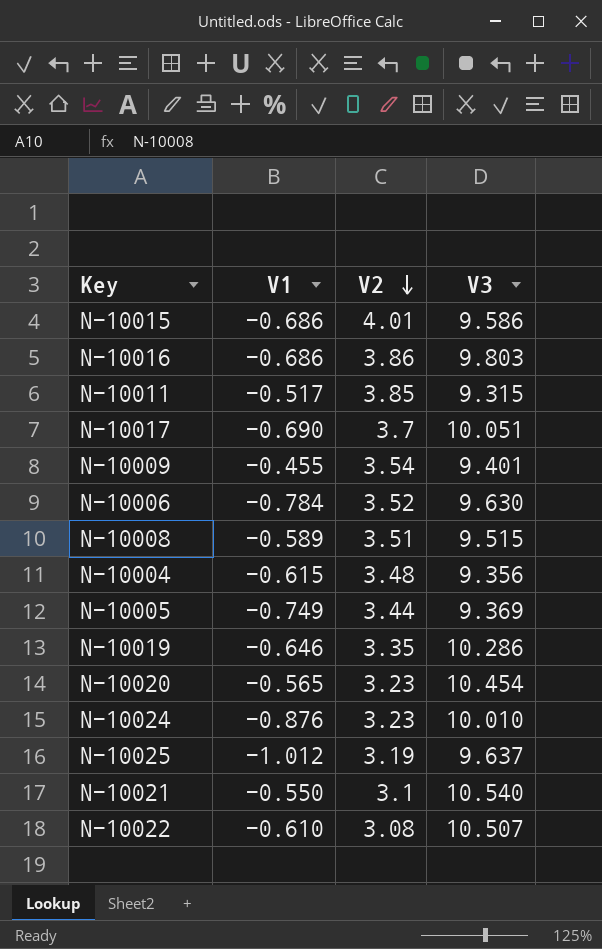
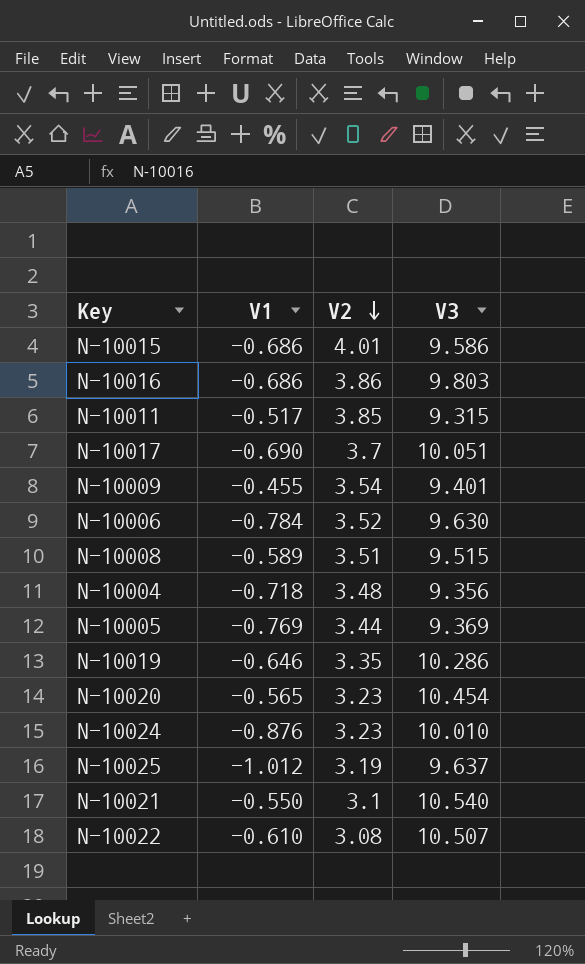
N-10004 | V1: -0.615 -> -0.718
N-10005 | V1: -0.749 -> -0.769

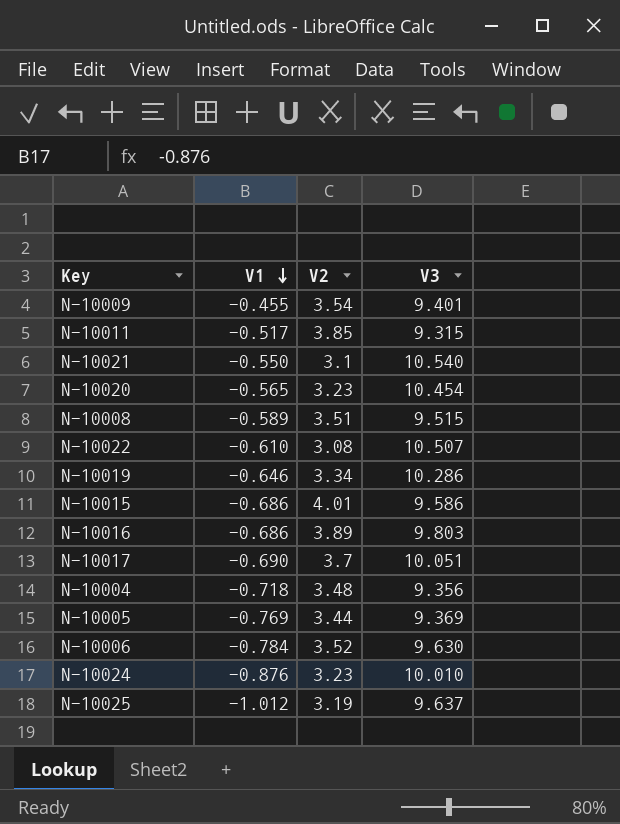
row order: V2 descending -> V1 descending
N-10019 | V2: 3.35 -> 3.34
N-10016 | V2: 3.86 -> 3.89

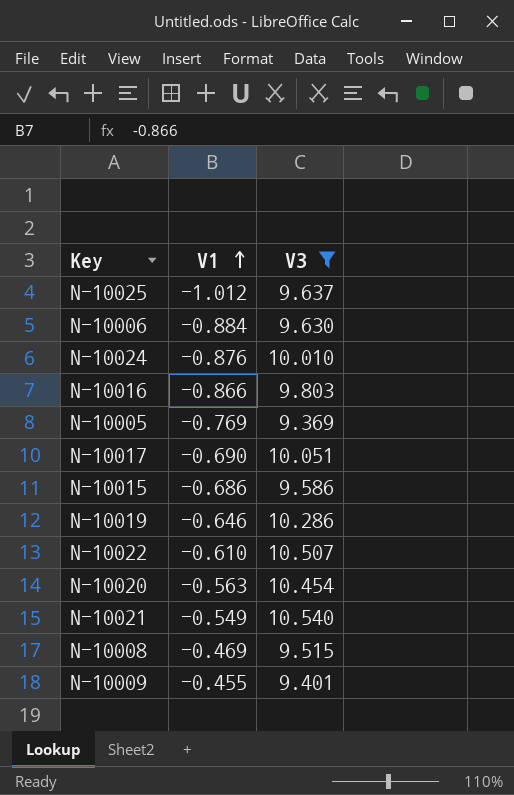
filter: none -> V3 >= 9.369
row order: V1 descending -> V1 ascending
column V2 | position: 3 -> none
N-10006 | V1: -0.784 -> -0.884
N-10016 | V1: -0.686 -> -0.866
N-10020 | V1: -0.565 -> -0.563
N-10021 | V1: -0.550 -> -0.549
N-10008 | V1: -0.589 -> -0.469

